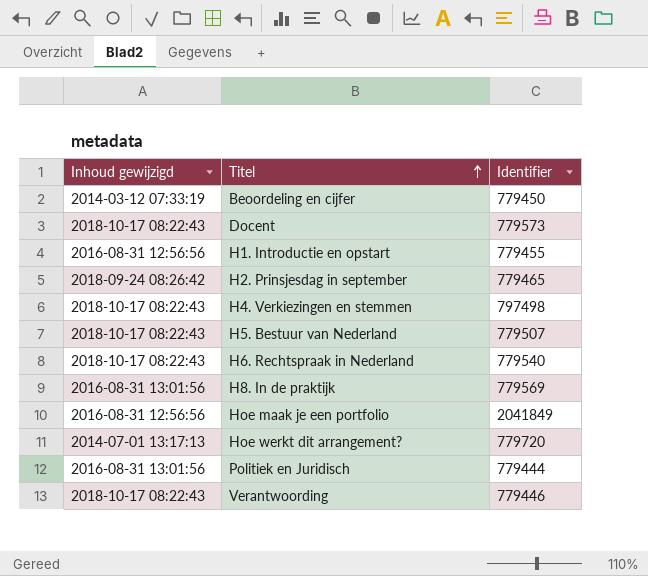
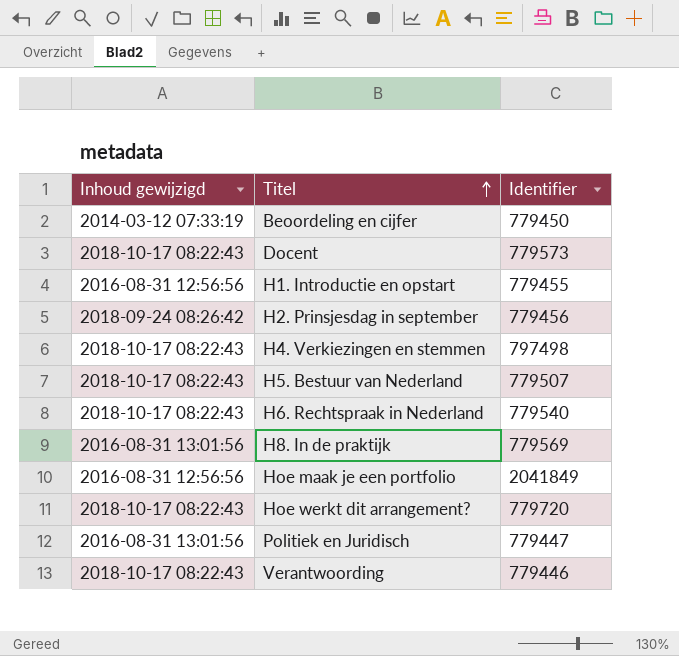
H2. Prinsjesdag in september | Identifier: 779465 -> 779456
Hoe werkt dit arrangement? | Inhoud gewijzigd: 2014-07-01 13:17:13 -> 2018-10-17 08:22:43
Politiek en Juridisch | Identifier: 779444 -> 779447

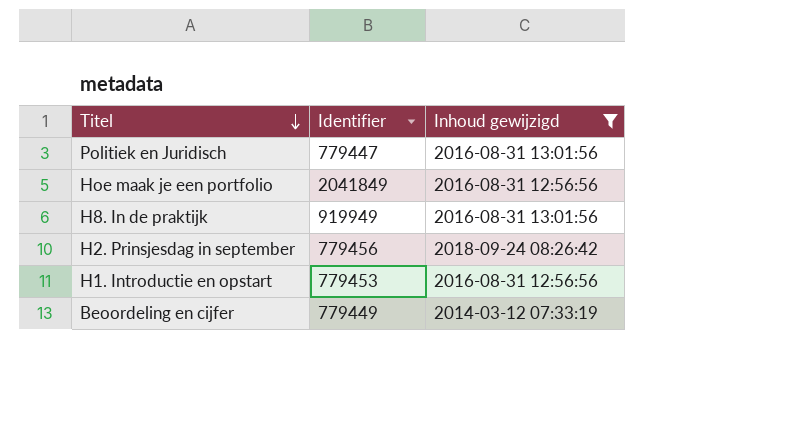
filter: none -> Inhoud gewijzigd != 2018-10-17 08:22:43
row order: Titel ascending -> Titel descending
column Inhoud gewijzigd | position: 1 -> 3
H8. In de praktijk | Identifier: 779569 -> 919949
H1. Introductie en opstart | Identifier: 779455 -> 779453
Beoordeling en cijfer | Identifier: 779450 -> 779449

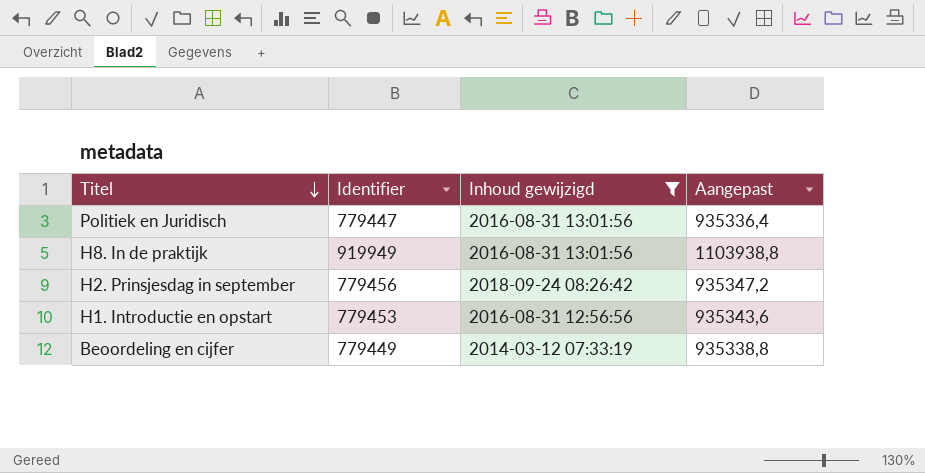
column Aangepast | formula: none -> [Identifier] * 1,2
row Hoe maak je een portfolio: 2041849 | 2016-08-31 12:56:56 -> none

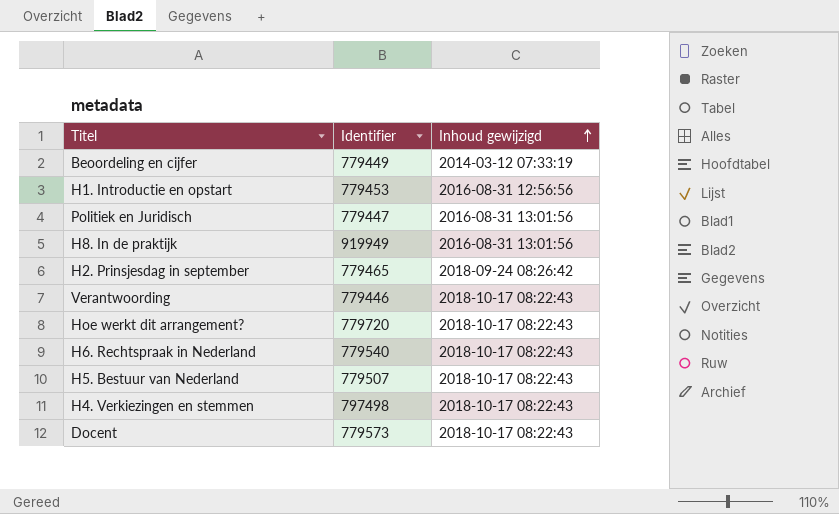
filter: Inhoud gewijzigd != 2018-10-17 08:22:43 -> none
row order: Titel descending -> Inhoud gewijzigd ascending
column Aangepast | formula: [Identifier] * 1,2 -> none
H2. Prinsjesdag in september | Identifier: 779456 -> 779465

